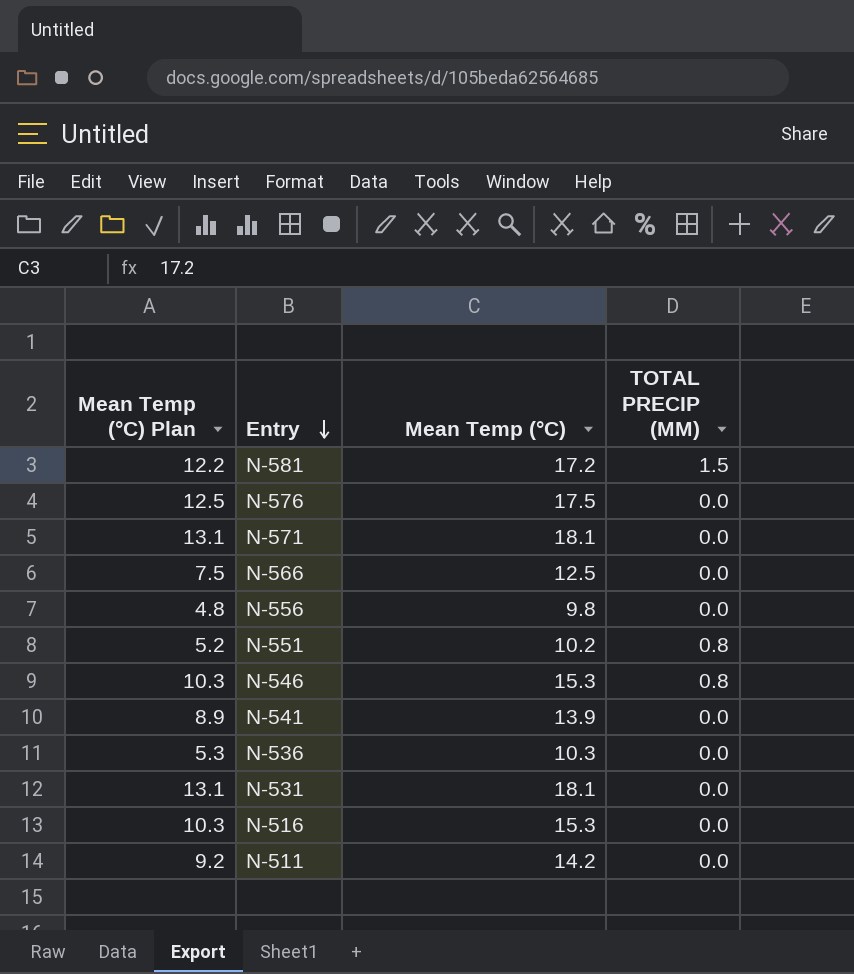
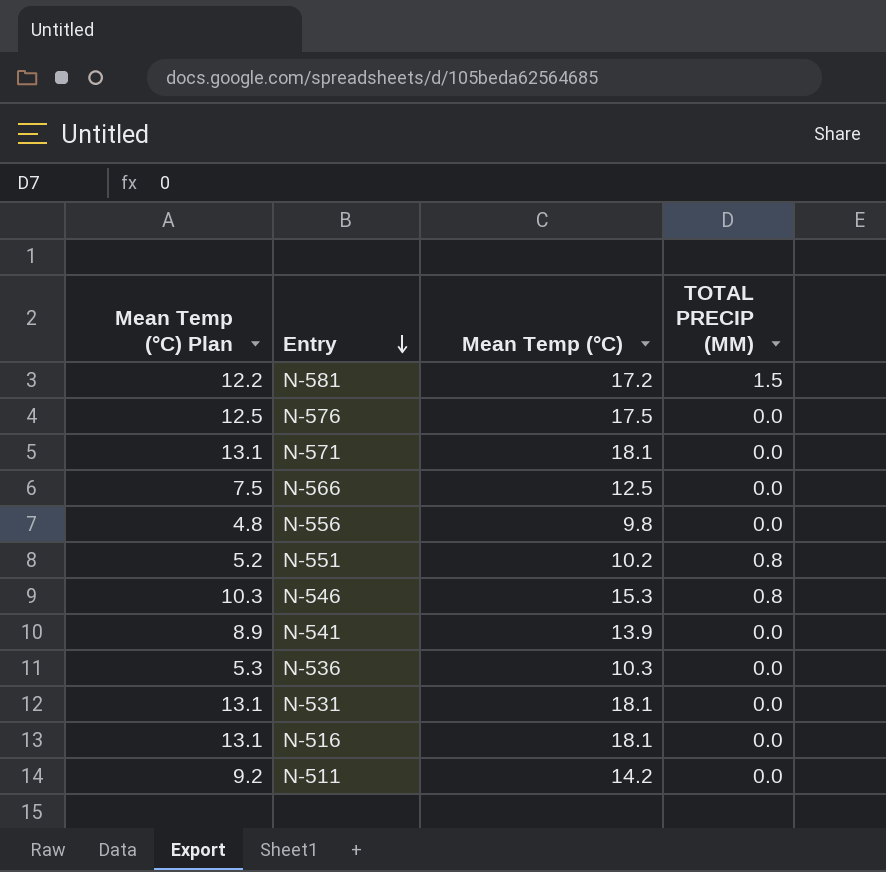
N-516 | Mean Temp (°C) Plan: 10.3 -> 13.1
N-516 | Mean Temp (°C): 15.3 -> 18.1

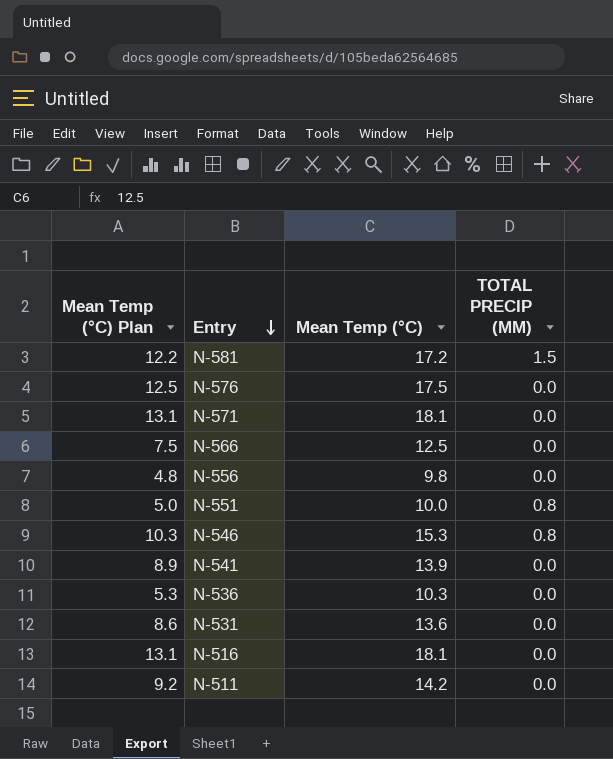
N-551 | Mean Temp (°C) Plan: 5.2 -> 5.0
N-551 | Mean Temp (°C): 10.2 -> 10.0
N-531 | Mean Temp (°C) Plan: 13.1 -> 8.6
N-531 | Mean Temp (°C): 18.1 -> 13.6

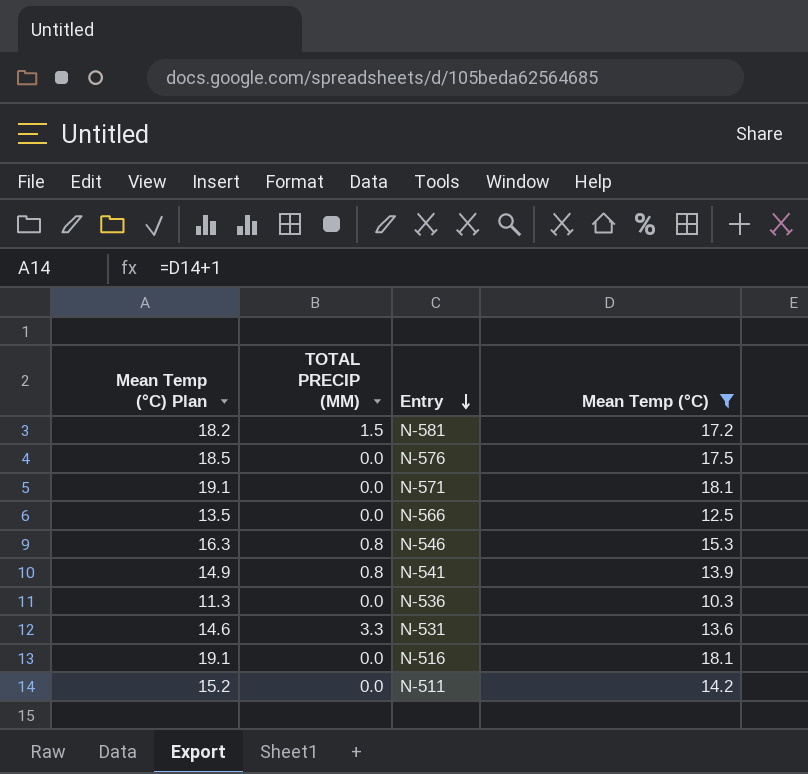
filter: none -> Mean Temp (°C) >= 10.3
column Mean Temp (°C) Plan | formula: [Mean Temp (°C)] - 5 -> [Mean Temp (°C)] + 1
column TOTAL PRECIP (MM) | position: 4 -> 2
N-541 | TOTAL PRECIP (MM): 0.0 -> 0.8
N-531 | TOTAL PRECIP (MM): 0.0 -> 3.3

